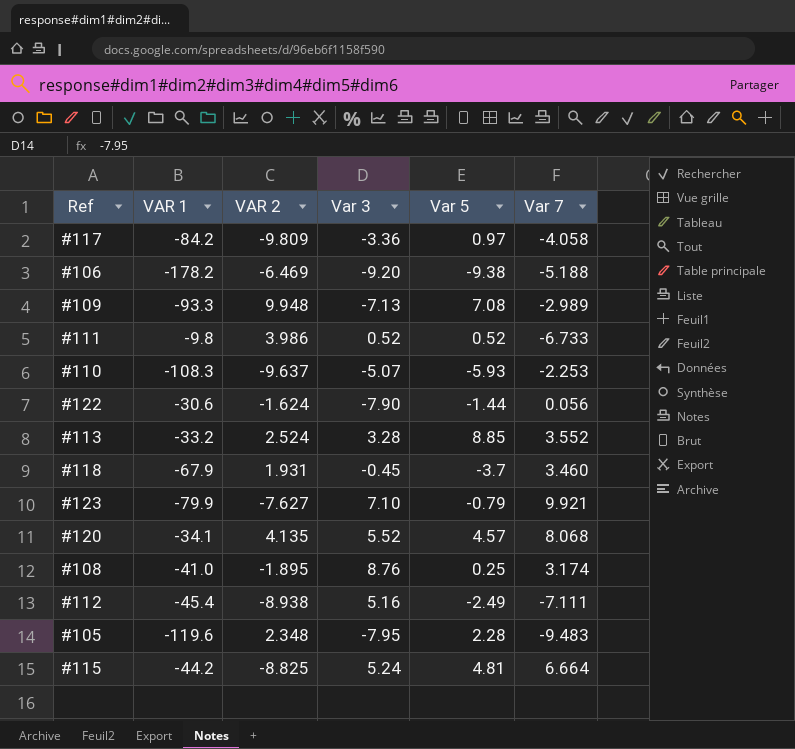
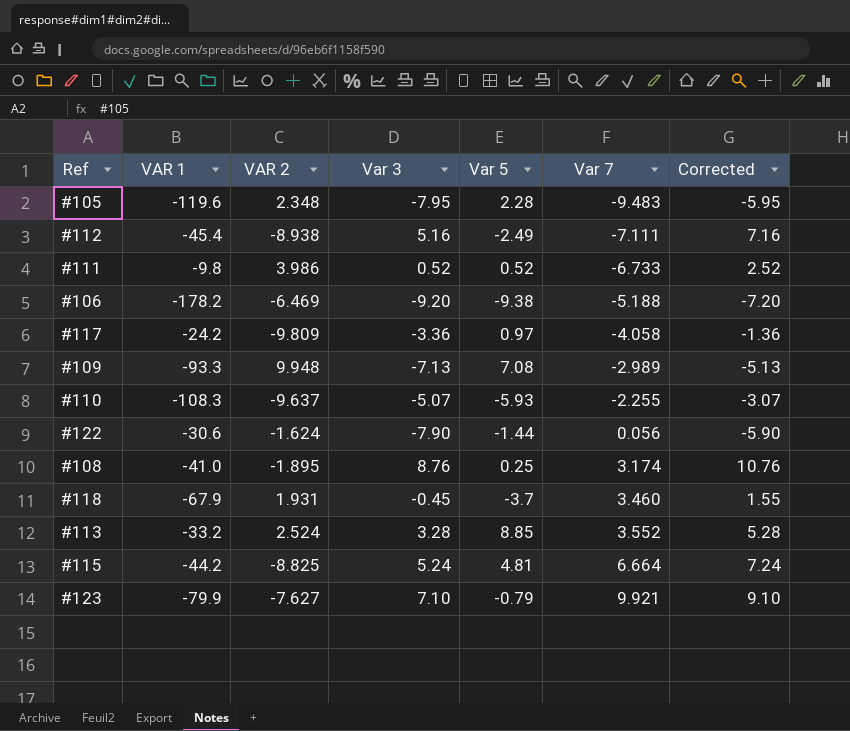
row order: none -> Var 7 ascending
column Corrected | formula: none -> [Var 3] + 2
row #120: -34.1 | 4.135 | 5.52 | 4.57 | 8.068 -> none
#117 | VAR 1: -84.2 -> -24.2
#110 | Var 7: -2.253 -> -2.255

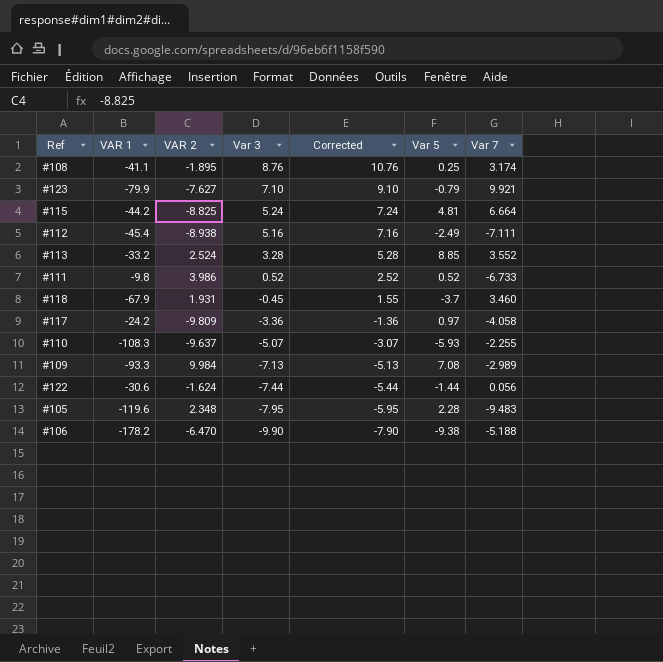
row order: Var 7 ascending -> Var 3 descending
column Corrected | position: 7 -> 5
#108 | VAR 1: -41.0 -> -41.1
#109 | VAR 2: 9.948 -> 9.984
#122 | Var 3: -7.90 -> -7.44
#122 | Corrected: -5.90 -> -5.44
#106 | VAR 2: -6.469 -> -6.470
#106 | Var 3: -9.20 -> -9.90
#106 | Corrected: -7.20 -> -7.90

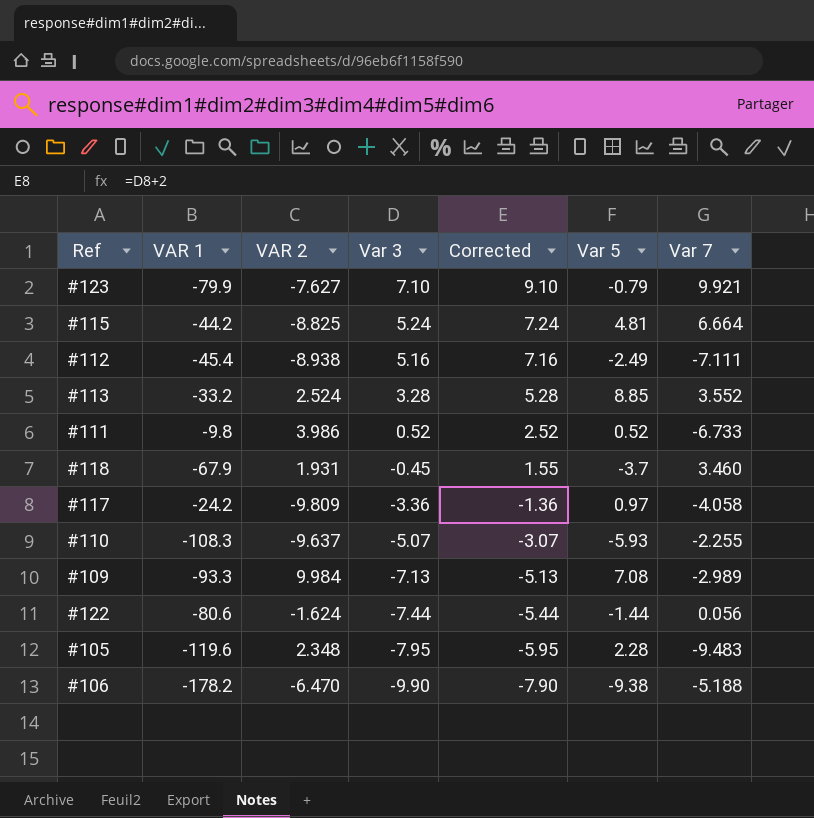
row #108: -41.1 | -1.895 | 8.76 | 10.76 | 0.25 | 3.174 -> none
#122 | VAR 1: -30.6 -> -80.6

